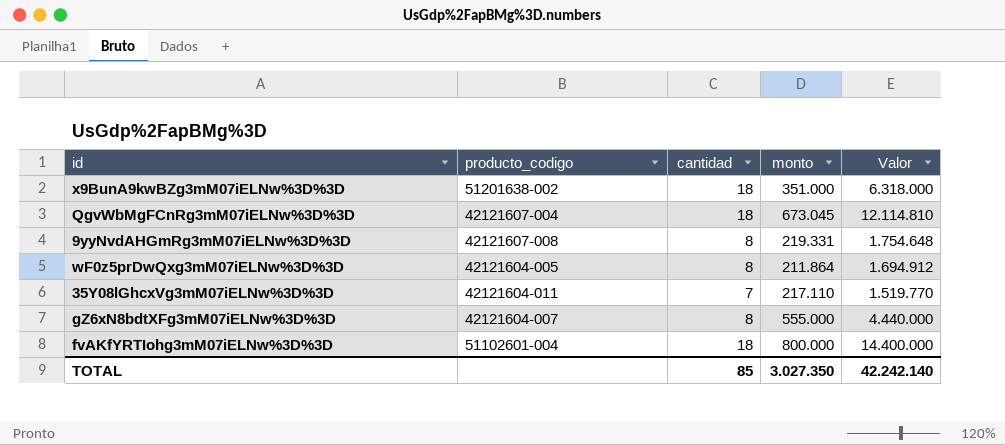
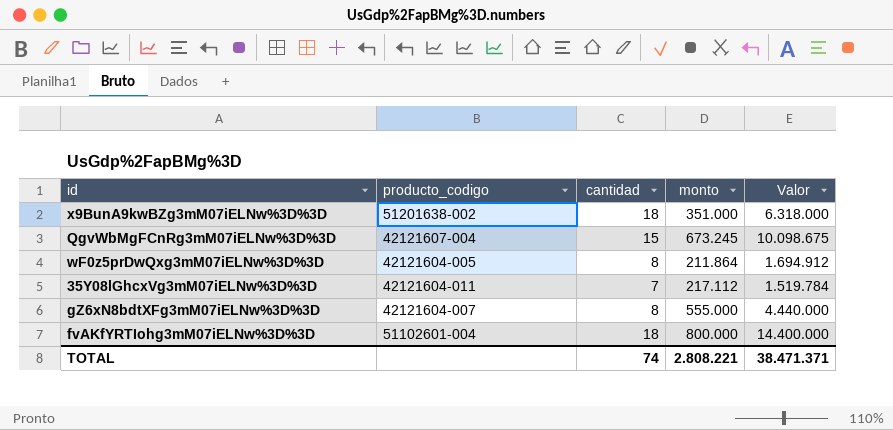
row 9yyNvdAHGmRg3mM07iELNw%3D%3D: 42121607-008 | 8 | 219.331 | 1.754.648 -> none
QgvWbMgFCnRg3mM07iELNw%3D%3D | cantidad: 18 -> 15
QgvWbMgFCnRg3mM07iELNw%3D%3D | monto: 673.045 -> 673.245
QgvWbMgFCnRg3mM07iELNw%3D%3D | Valor: 12.114.810 -> 10.098.675
35Y08lGhcxVg3mM07iELNw%3D%3D | monto: 217.110 -> 217.112
35Y08lGhcxVg3mM07iELNw%3D%3D | Valor: 1.519.770 -> 1.519.784
TOTAL | cantidad: 85 -> 74
TOTAL | monto: 3.027.350 -> 2.808.221
TOTAL | Valor: 42.242.140 -> 38.471.371

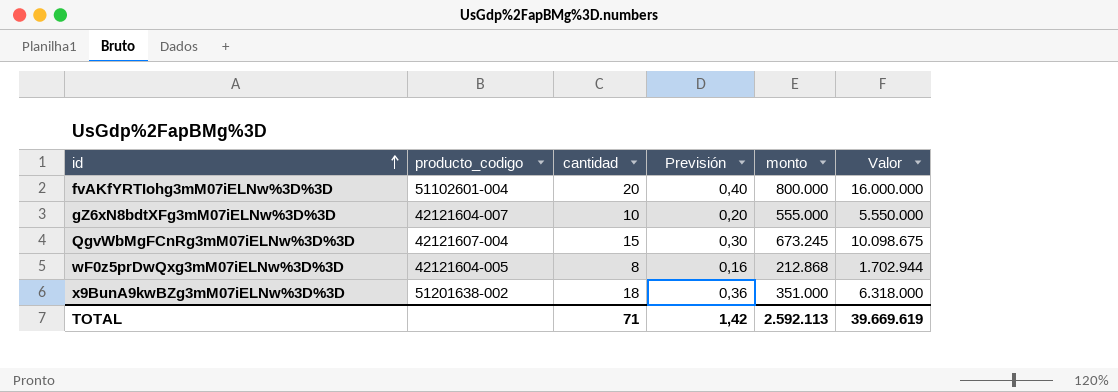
row order: none -> id ascending
column Previsión | formula: none -> [cantidad] * 0,02
row 35Y08lGhcxVg3mM07iELNw%3D%3D: 42121604-011 | 7 | 217.112 | 1.519.784 -> none
fvAKfYRTIohg3mM07iELNw%3D%3D | cantidad: 18 -> 20
fvAKfYRTIohg3mM07iELNw%3D%3D | Valor: 14.400.000 -> 16.000.000
gZ6xN8bdtXFg3mM07iELNw%3D%3D | cantidad: 8 -> 10
gZ6xN8bdtXFg3mM07iELNw%3D%3D | Valor: 4.440.000 -> 5.550.000
wF0z5prDwQxg3mM07iELNw%3D%3D | monto: 211.864 -> 212.868
wF0z5prDwQxg3mM07iELNw%3D%3D | Valor: 1.694.912 -> 1.702.944
TOTAL | cantidad: 74 -> 71
TOTAL | monto: 2.808.221 -> 2.592.113
TOTAL | Valor: 38.471.371 -> 39.669.619

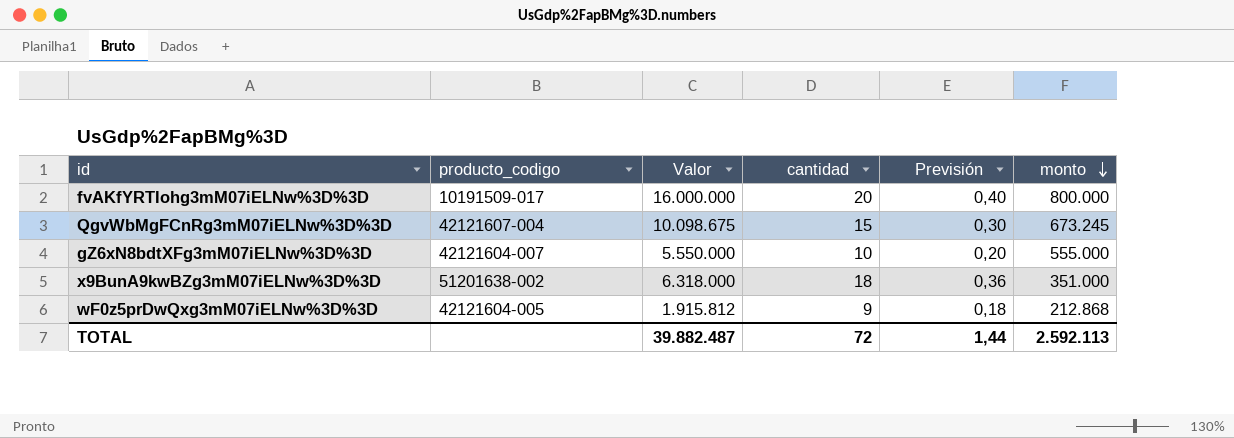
row order: id ascending -> monto descending
column Valor | position: 6 -> 3
fvAKfYRTIohg3mM07iELNw%3D%3D | producto_codigo: 51102601-004 -> 10191509-017
wF0z5prDwQxg3mM07iELNw%3D%3D | Valor: 1.702.944 -> 1.915.812
wF0z5prDwQxg3mM07iELNw%3D%3D | cantidad: 8 -> 9
wF0z5prDwQxg3mM07iELNw%3D%3D | Previsión: 0,16 -> 0,18
TOTAL | Valor: 39.669.619 -> 39.882.487
TOTAL | cantidad: 71 -> 72
TOTAL | Previsión: 1,42 -> 1,44

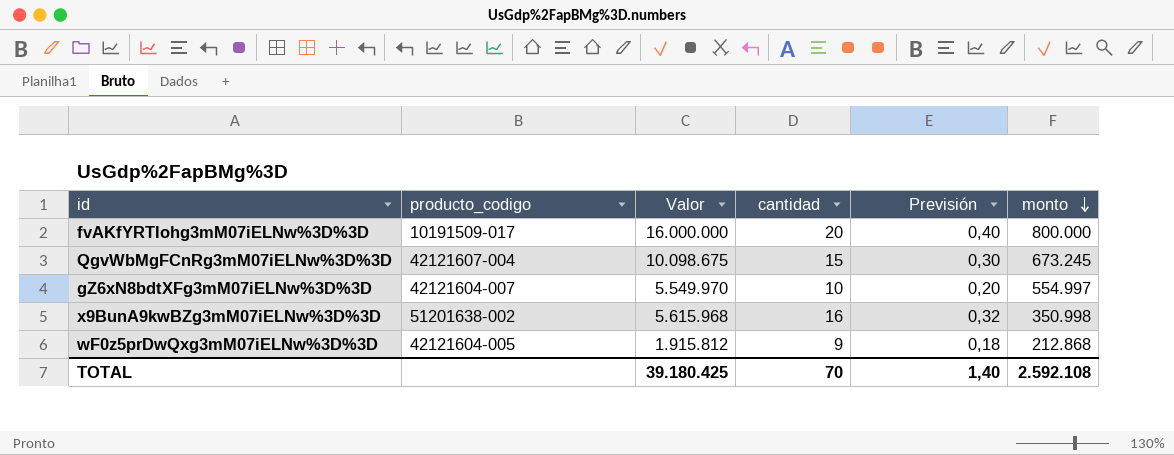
gZ6xN8bdtXFg3mM07iELNw%3D%3D | Valor: 5.550.000 -> 5.549.970
gZ6xN8bdtXFg3mM07iELNw%3D%3D | monto: 555.000 -> 554.997
x9BunA9kwBZg3mM07iELNw%3D%3D | Valor: 6.318.000 -> 5.615.968
x9BunA9kwBZg3mM07iELNw%3D%3D | cantidad: 18 -> 16
x9BunA9kwBZg3mM07iELNw%3D%3D | Previsión: 0,36 -> 0,32
x9BunA9kwBZg3mM07iELNw%3D%3D | monto: 351.000 -> 350.998
TOTAL | Valor: 39.882.487 -> 39.180.425
TOTAL | cantidad: 72 -> 70
TOTAL | Previsión: 1,44 -> 1,40
TOTAL | monto: 2.592.113 -> 2.592.108

